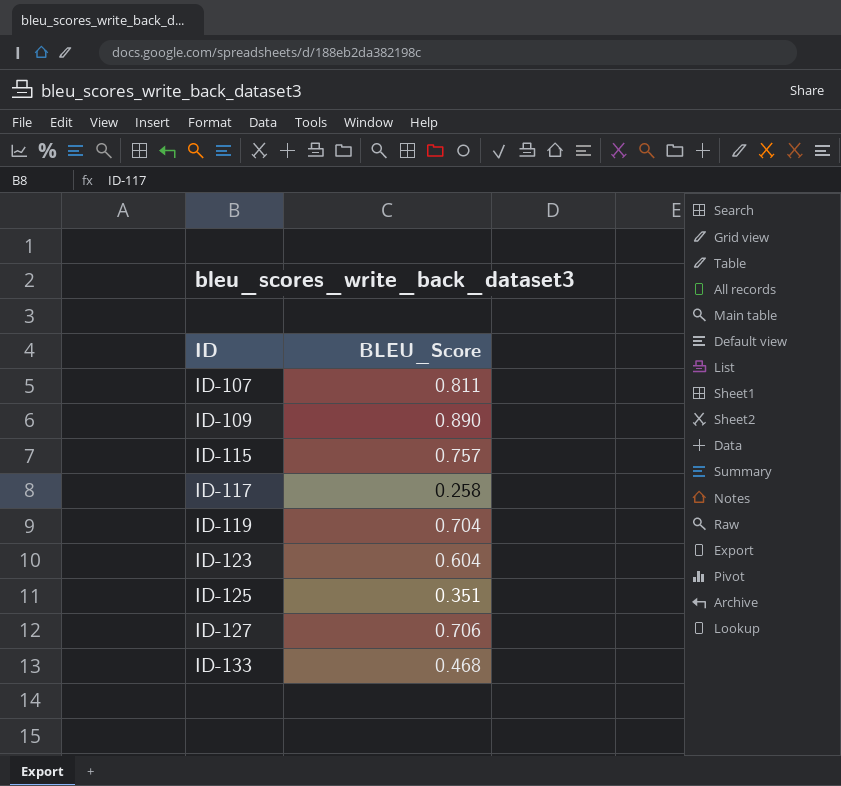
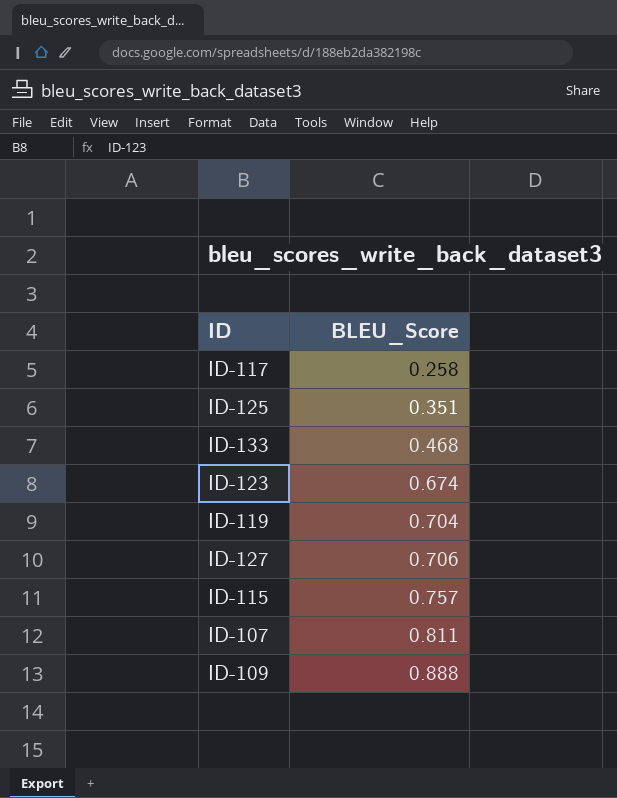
row order: ID ascending -> BLEU_Score ascending
ID-123 | BLEU_Score: 0.604 -> 0.674
ID-109 | BLEU_Score: 0.890 -> 0.888

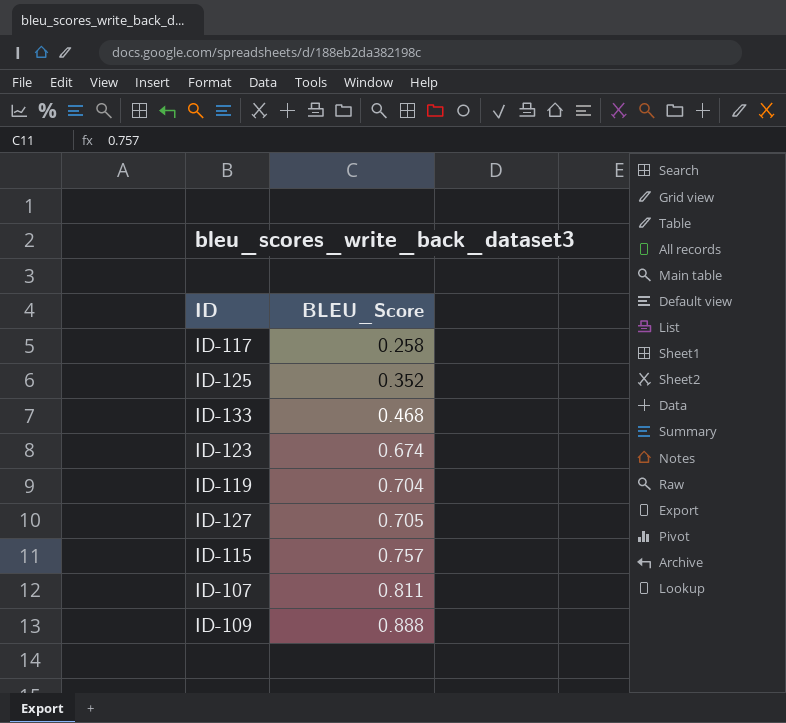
ID-125 | BLEU_Score: 0.351 -> 0.352
ID-127 | BLEU_Score: 0.706 -> 0.705

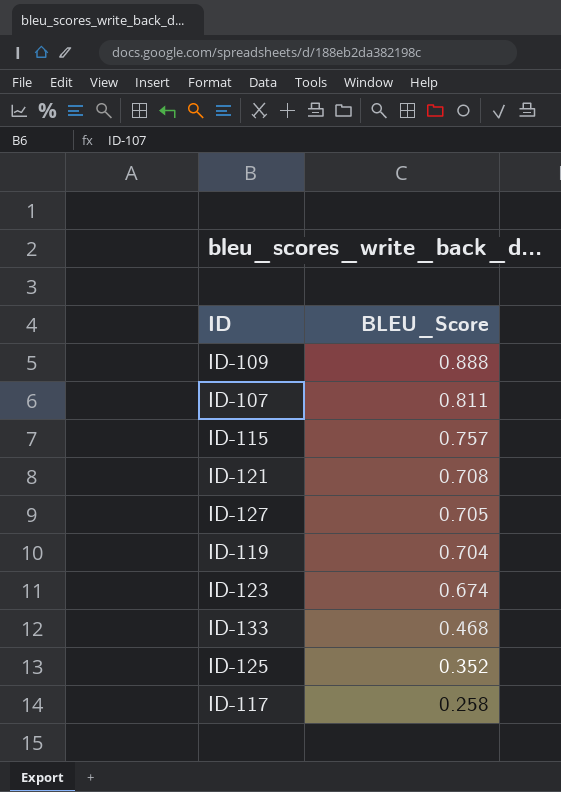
row order: BLEU_Score ascending -> BLEU_Score descending
row ID-121: none -> 0.708

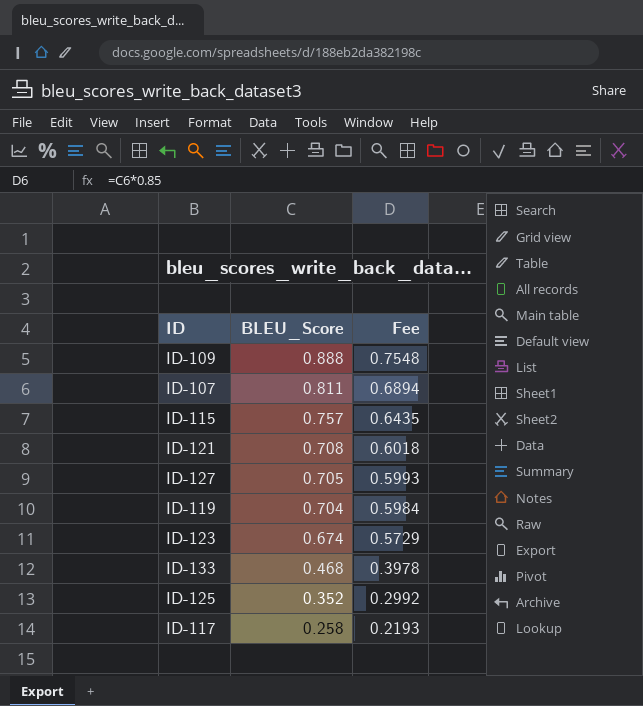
column Fee | formula: none -> [BLEU_Score] * 0.85

